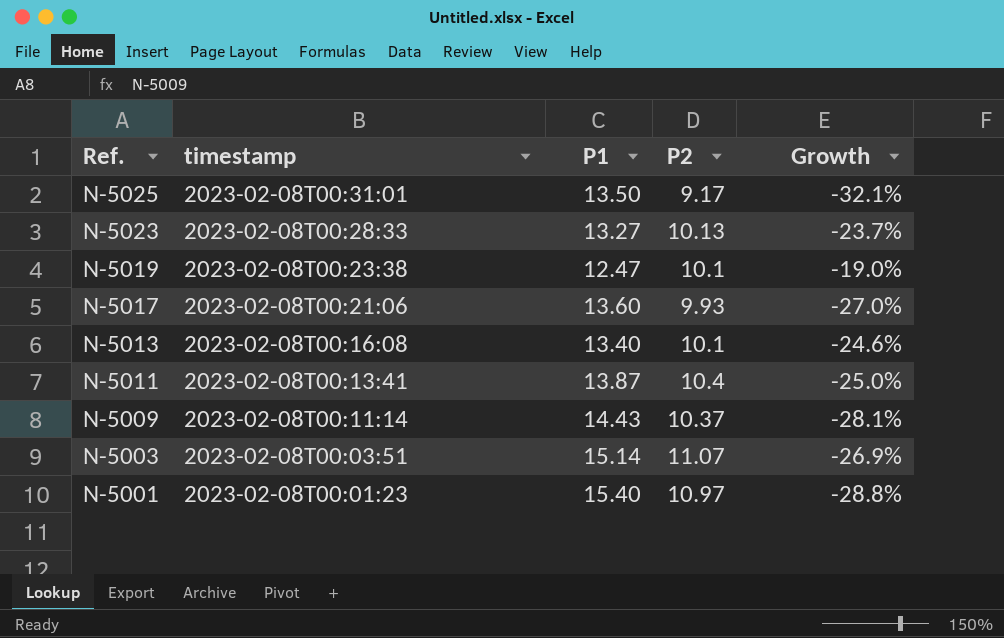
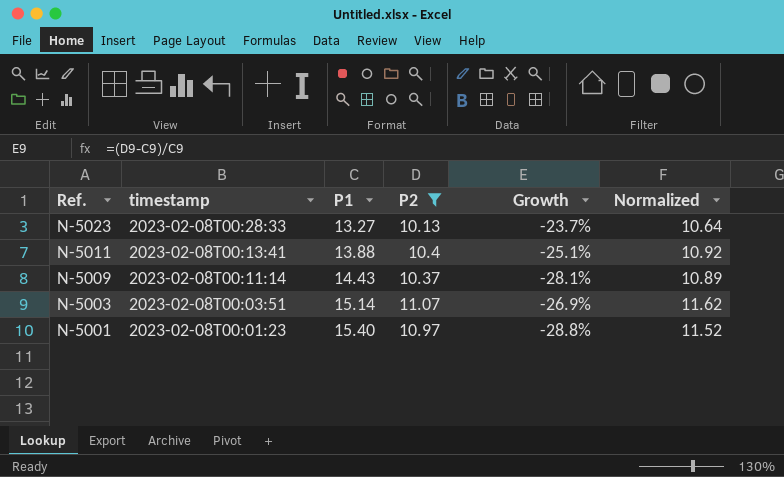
filter: none -> P2 >= 10.13
column Normalized | formula: none -> [P2] * 1.05
N-5011 | P1: 13.87 -> 13.88
N-5011 | Growth: -25.0% -> -25.1%

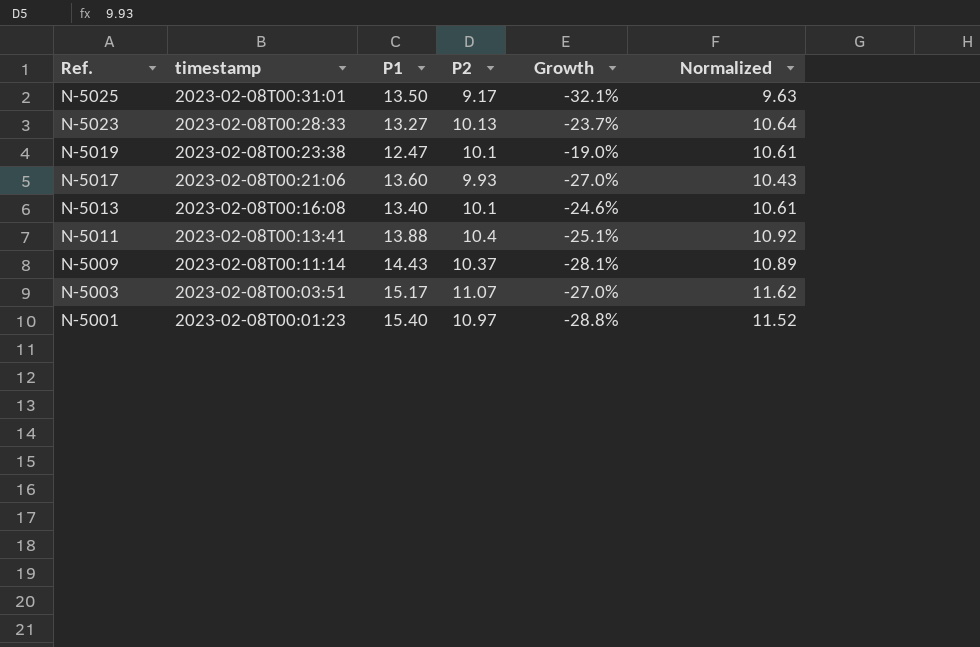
filter: P2 >= 10.13 -> none
N-5003 | P1: 15.14 -> 15.17
N-5003 | Growth: -26.9% -> -27.0%

